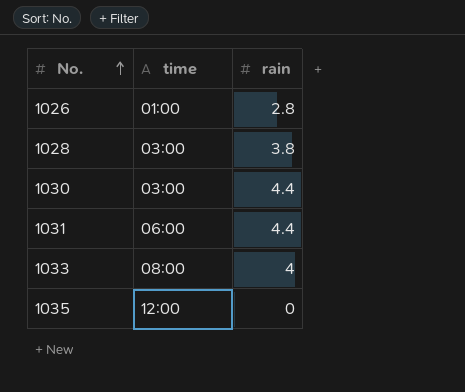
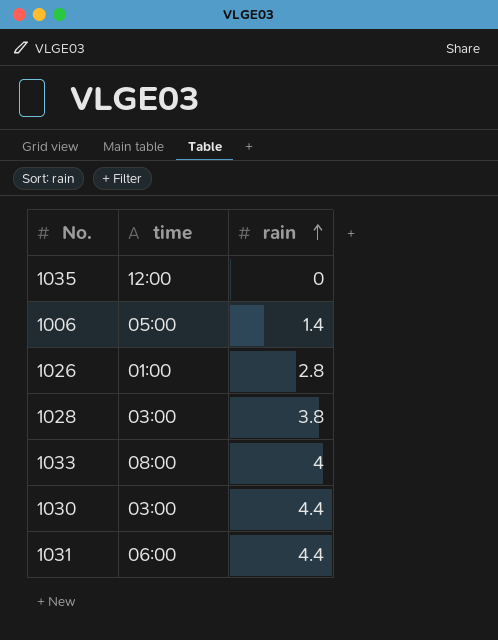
row order: No. ascending -> rain ascending
row 1006: none -> 05:00 | 1.4

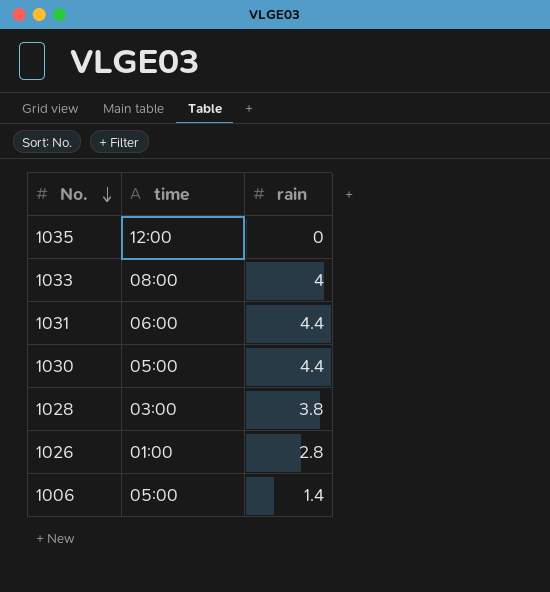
row order: rain ascending -> No. descending
1030 | time: 03:00 -> 05:00

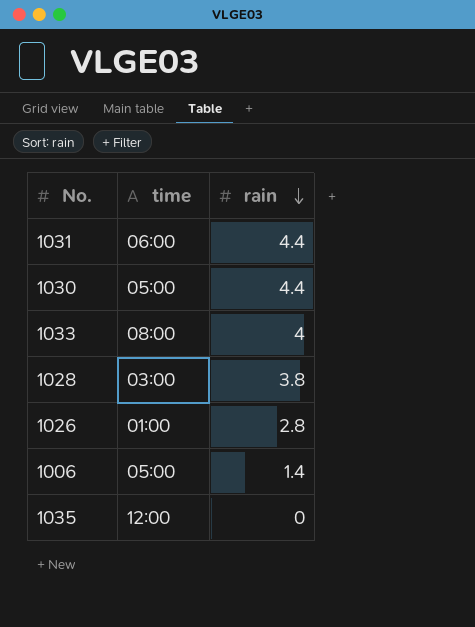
row order: No. descending -> rain descending

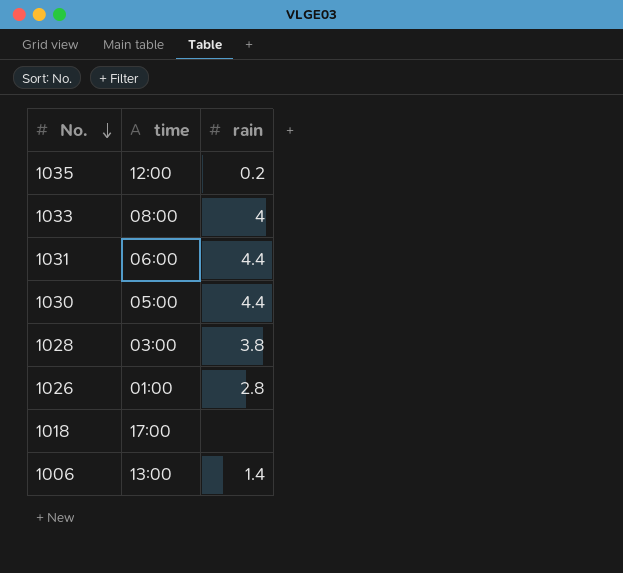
row order: rain descending -> No. descending
1035 | rain: 0 -> 0.2
row 1018: none -> 17:00 | none
1006 | time: 05:00 -> 13:00

